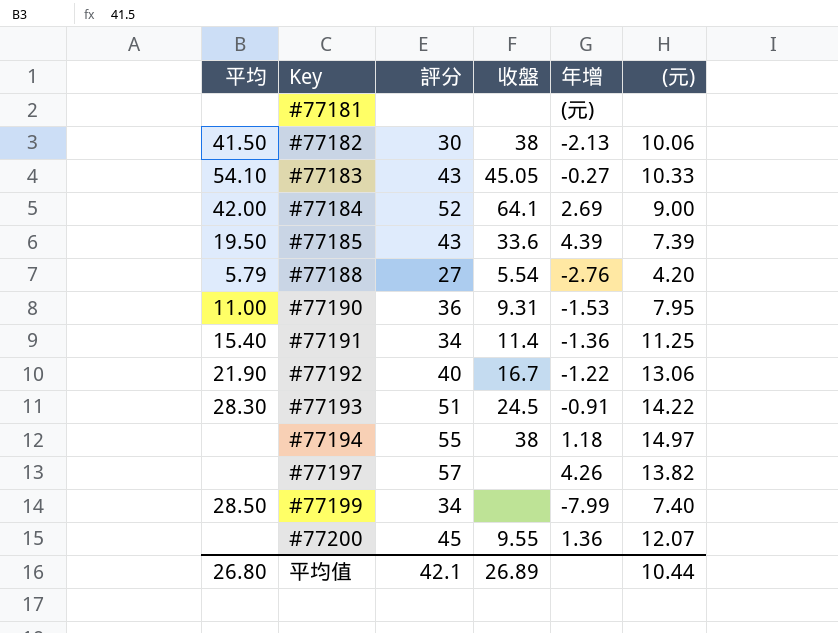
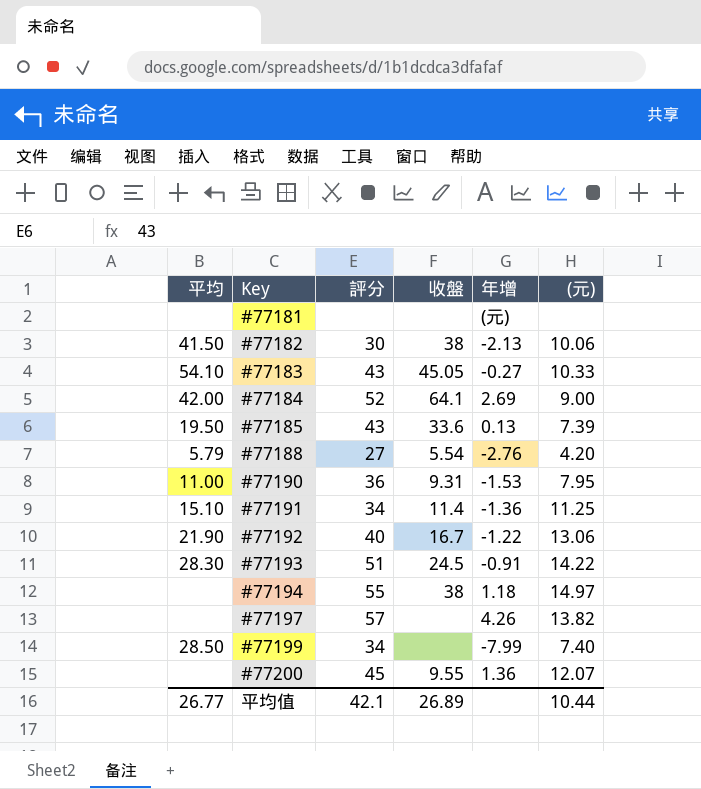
#77185 | 年增: 4.39 -> 0.13
#77191 | 平均: 15.40 -> 15.10
平均值 | 平均: 26.80 -> 26.77

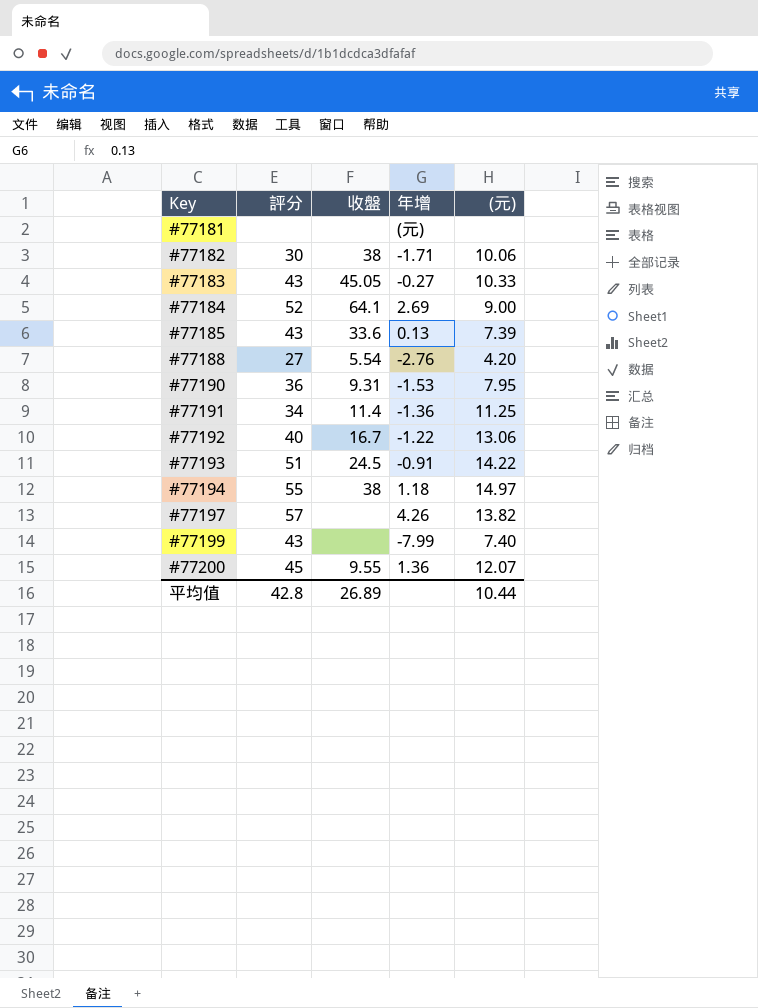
column 平均 | position: 1 -> none
#77182 | 年增: -2.13 -> -1.71
#77199 | 評分: 34 -> 43
平均值 | 評分: 42.1 -> 42.8

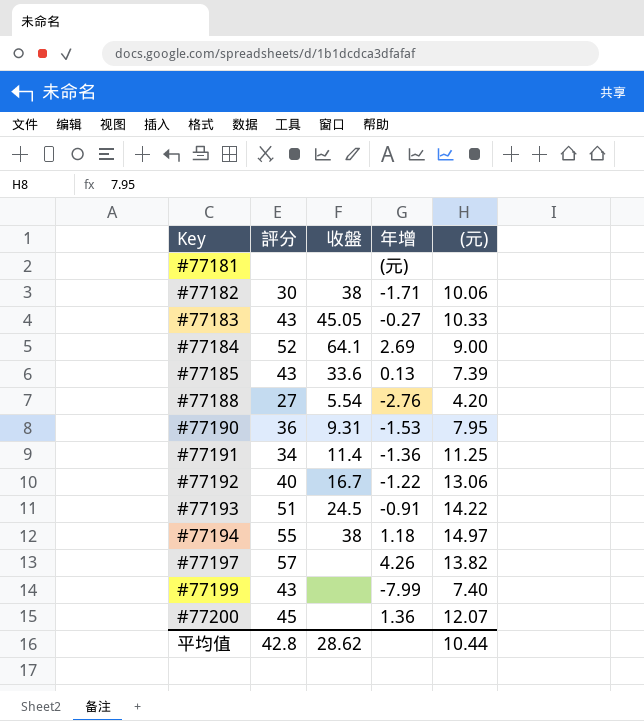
#77200 | 收盤: 9.55 -> none
平均值 | 收盤: 26.89 -> 28.62

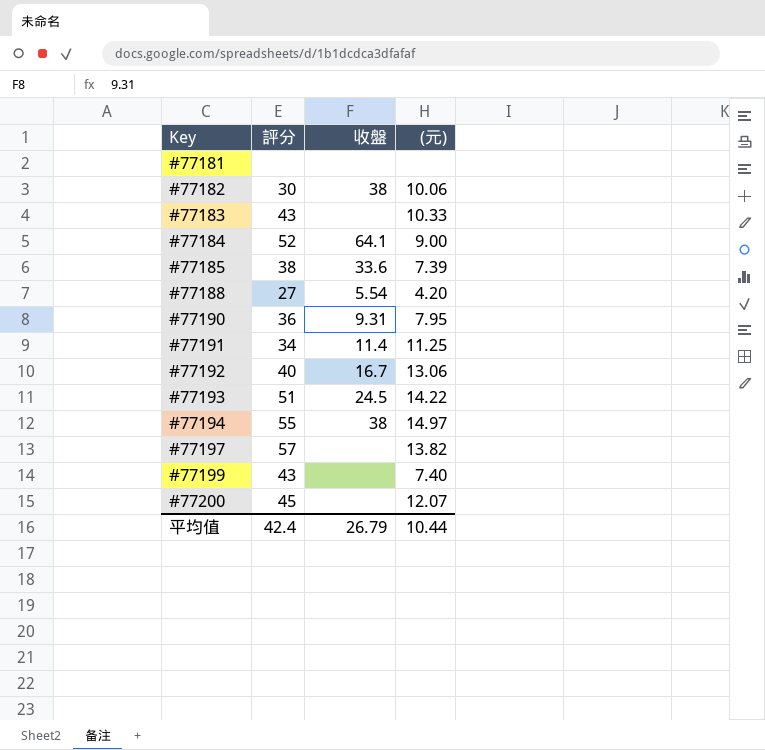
column 年增 | position: 4 -> none
#77183 | 收盤: 45.05 -> none
#77185 | 評分: 43 -> 38
平均值 | 評分: 42.8 -> 42.4
平均值 | 收盤: 28.62 -> 26.79

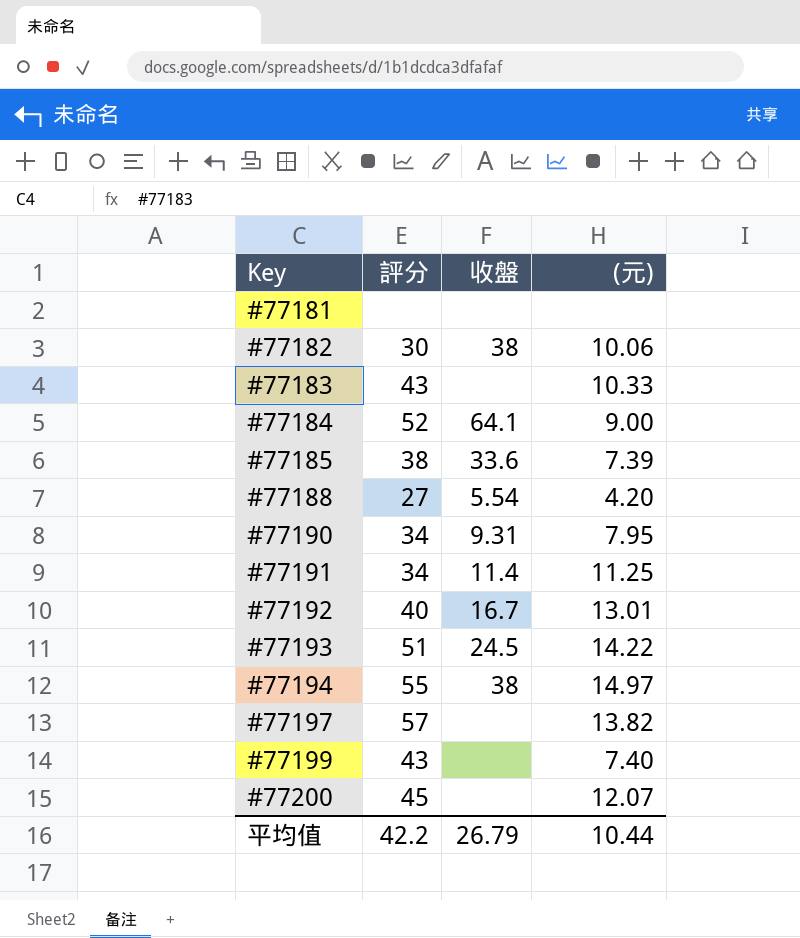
#77190 | 評分: 36 -> 34
#77192 | (元): 13.06 -> 13.01
平均值 | 評分: 42.4 -> 42.2

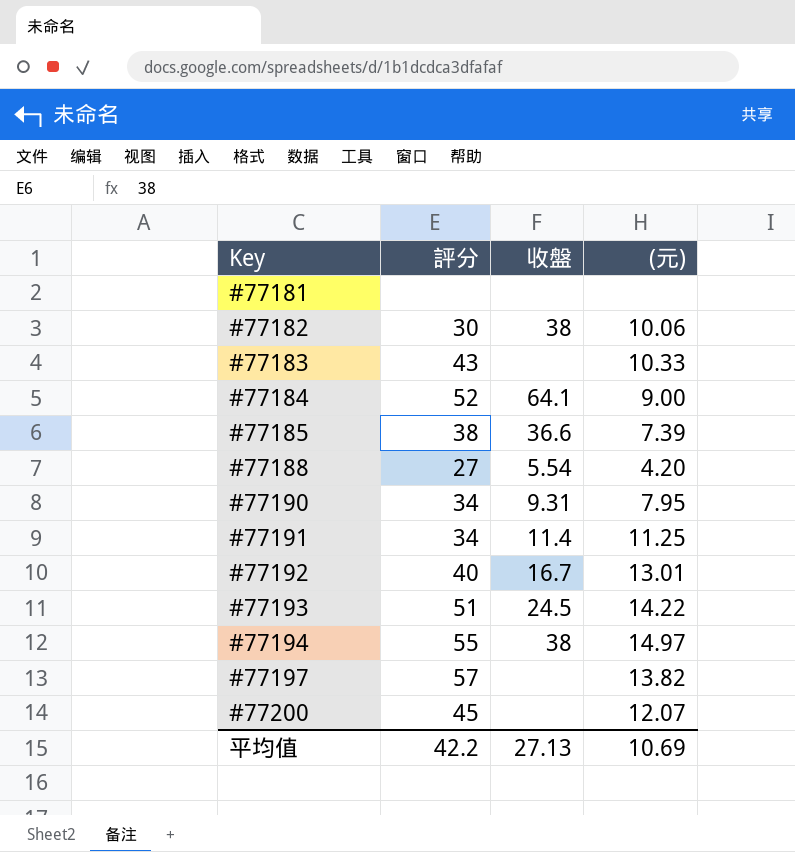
row #77199: 43 | none | 7.40 -> none
#77185 | 收盤: 33.6 -> 36.6
平均值 | 收盤: 26.79 -> 27.13
平均值 | (元): 10.44 -> 10.69

